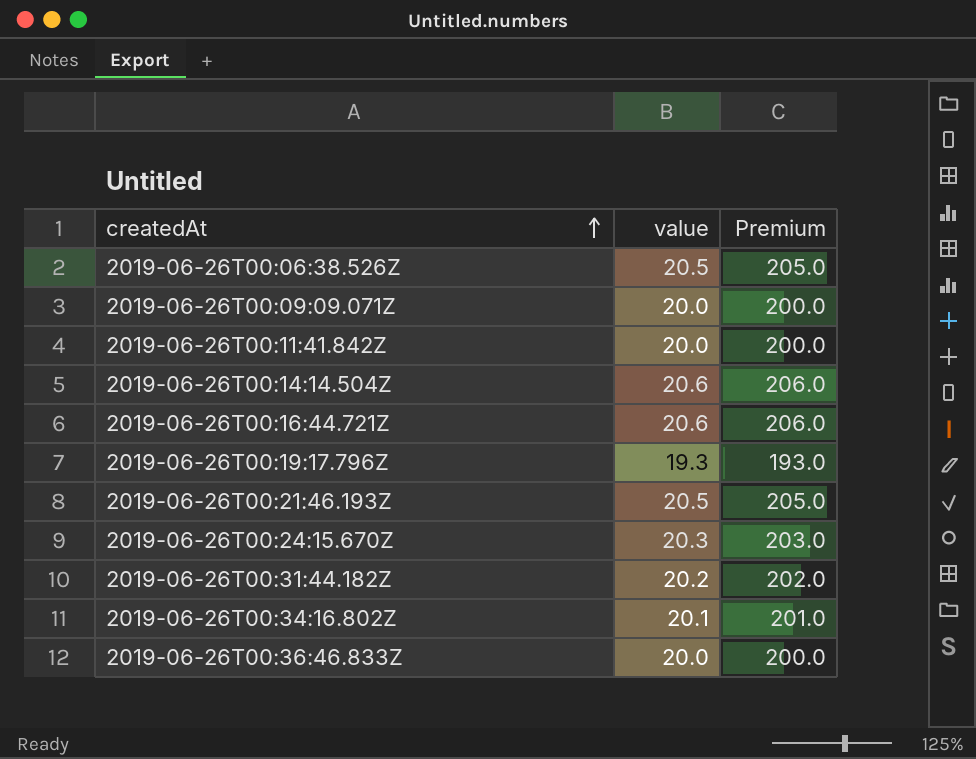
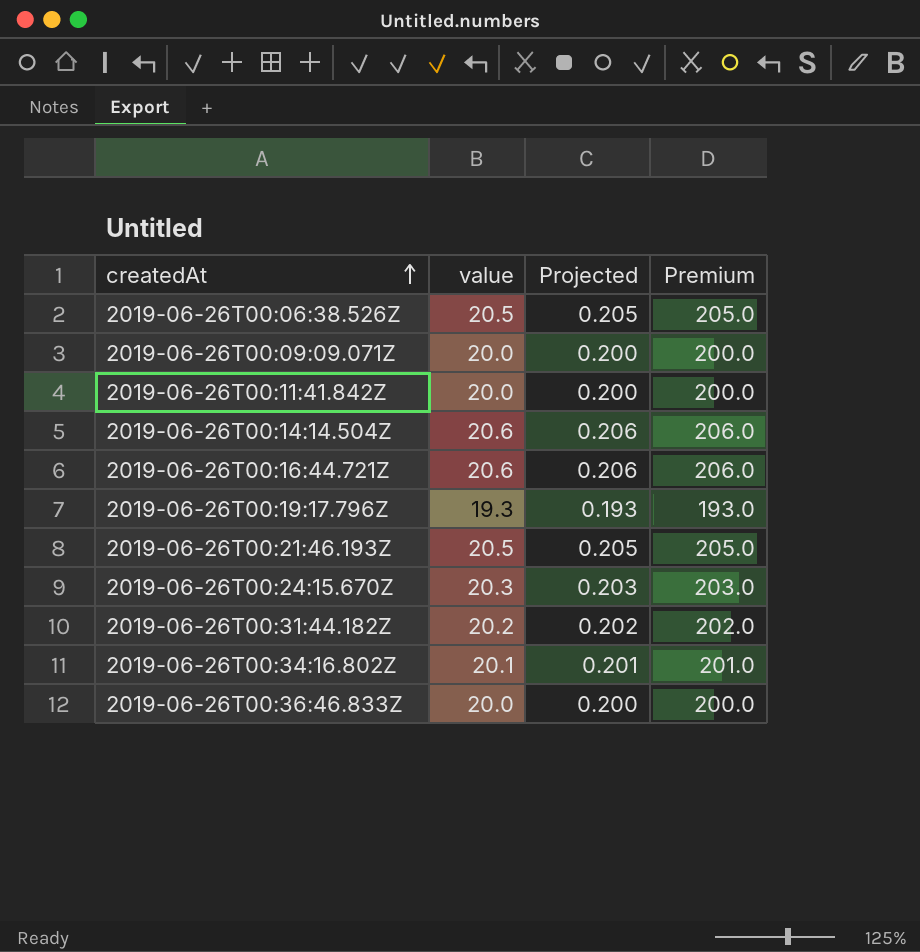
column Projected | formula: none -> [value] * 0.01

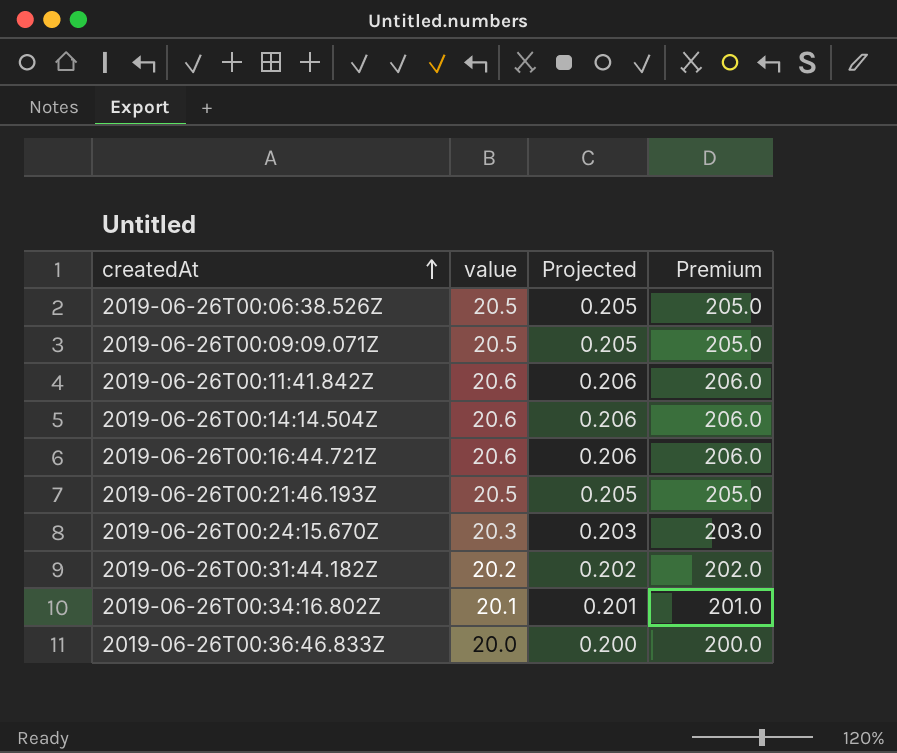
row 2019-06-26T00:19:17.796Z: 19.3 | 0.193 | 193.0 -> none
2019-06-26T00:09:09.071Z | value: 20.0 -> 20.5
2019-06-26T00:09:09.071Z | Projected: 0.200 -> 0.205
2019-06-26T00:09:09.071Z | Premium: 200.0 -> 205.0
2019-06-26T00:11:41.842Z | value: 20.0 -> 20.6
2019-06-26T00:11:41.842Z | Projected: 0.200 -> 0.206
2019-06-26T00:11:41.842Z | Premium: 200.0 -> 206.0

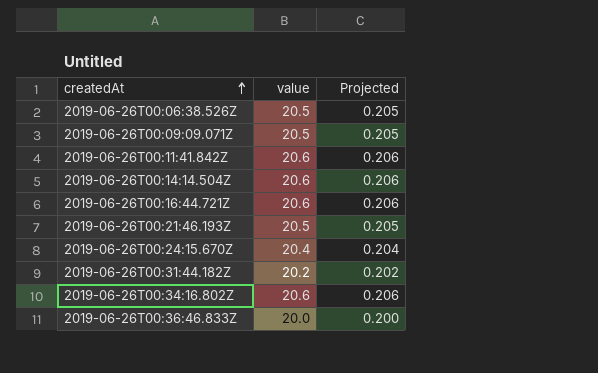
column Premium | formula: [value] * 10 -> none
2019-06-26T00:24:15.670Z | value: 20.3 -> 20.4
2019-06-26T00:24:15.670Z | Projected: 0.203 -> 0.204
2019-06-26T00:34:16.802Z | value: 20.1 -> 20.6
2019-06-26T00:34:16.802Z | Projected: 0.201 -> 0.206

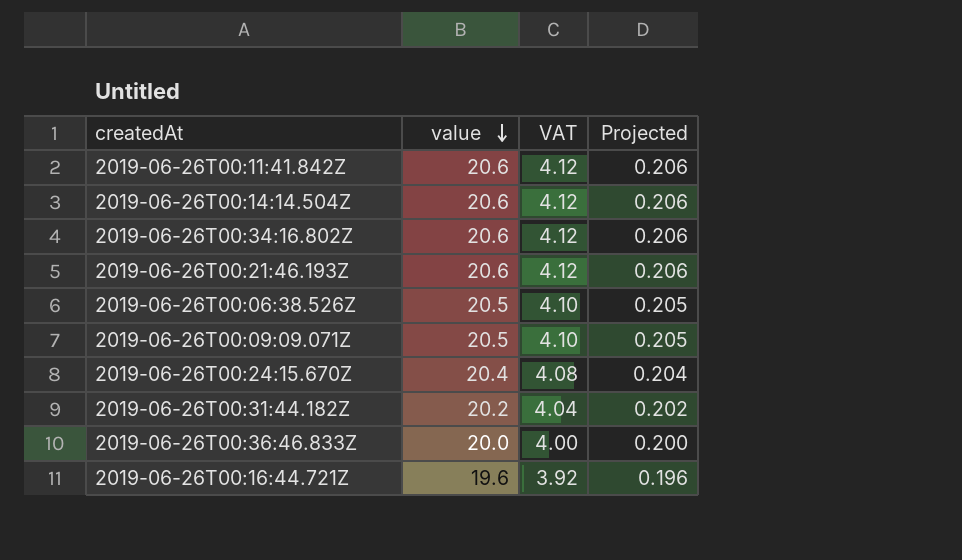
row order: createdAt ascending -> value descending
column VAT | formula: none -> [value] * 0.2
2019-06-26T00:21:46.193Z | value: 20.5 -> 20.6
2019-06-26T00:21:46.193Z | Projected: 0.205 -> 0.206
2019-06-26T00:16:44.721Z | value: 20.6 -> 19.6
2019-06-26T00:16:44.721Z | Projected: 0.206 -> 0.196

